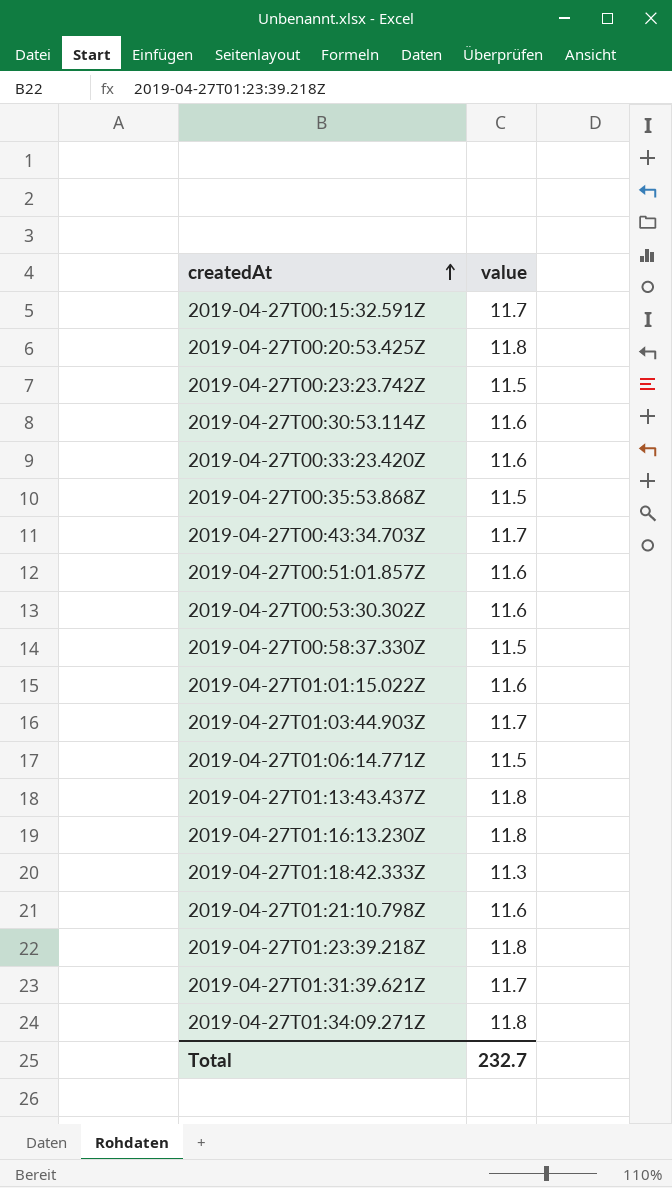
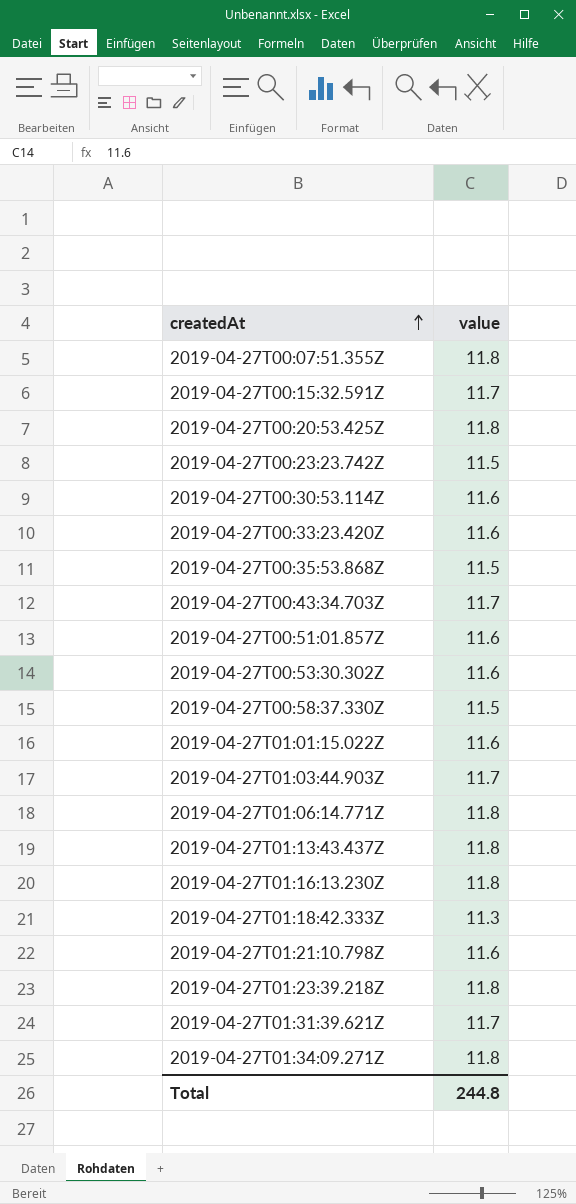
row 2019-04-27T00:07:51.355Z: none -> 11.8
2019-04-27T01:06:14.771Z | value: 11.5 -> 11.8
Total | value: 232.7 -> 244.8

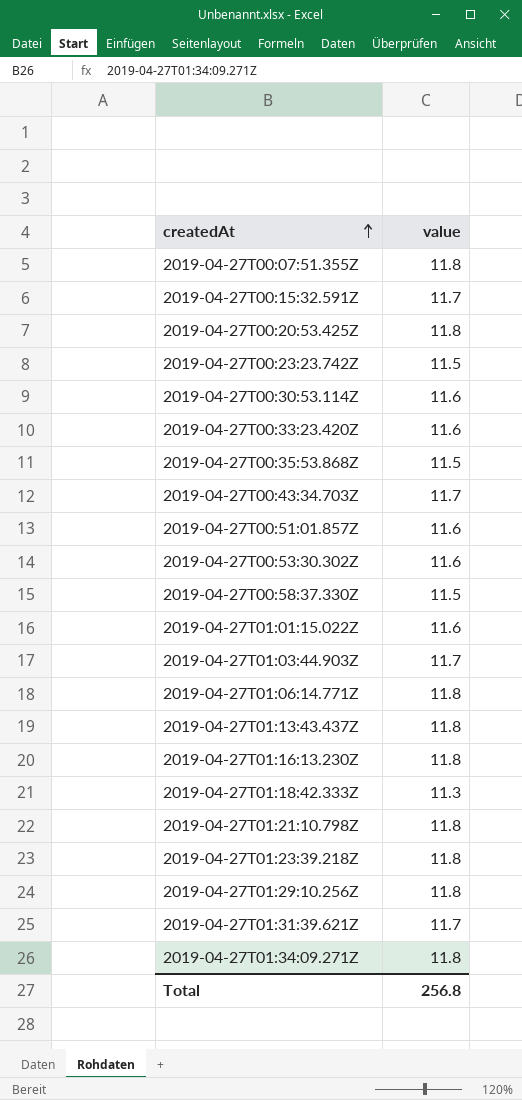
2019-04-27T01:21:10.798Z | value: 11.6 -> 11.8
row 2019-04-27T01:29:10.256Z: none -> 11.8
Total | value: 244.8 -> 256.8

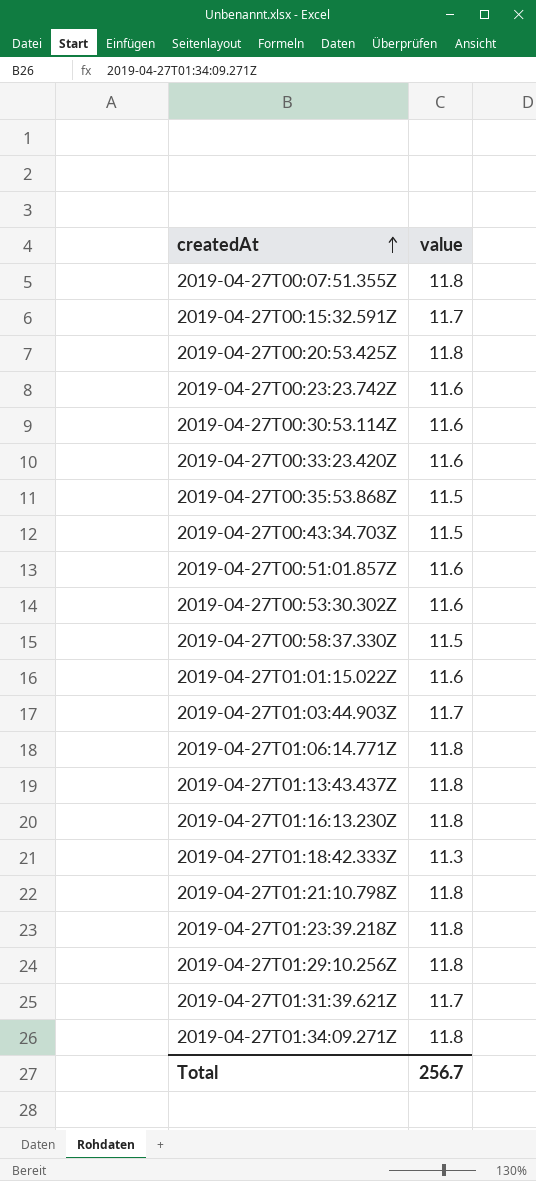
2019-04-27T00:23:23.742Z | value: 11.5 -> 11.6
2019-04-27T00:43:34.703Z | value: 11.7 -> 11.5
Total | value: 256.8 -> 256.7

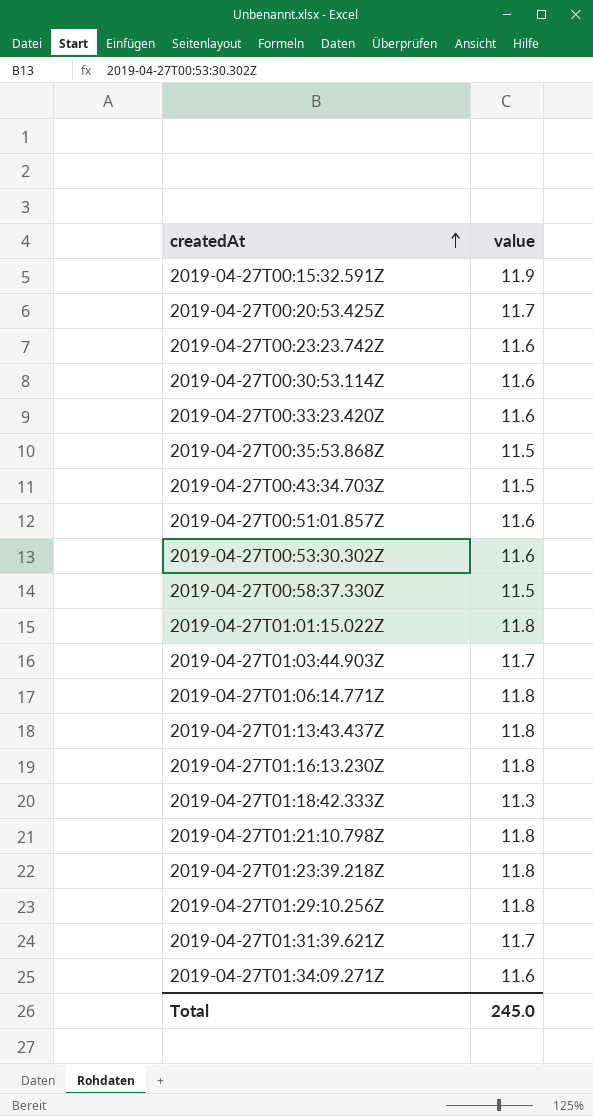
row 2019-04-27T00:07:51.355Z: 11.8 -> none
2019-04-27T00:15:32.591Z | value: 11.7 -> 11.9
2019-04-27T00:20:53.425Z | value: 11.8 -> 11.7
2019-04-27T01:01:15.022Z | value: 11.6 -> 11.8
2019-04-27T01:34:09.271Z | value: 11.8 -> 11.6
Total | value: 256.7 -> 245.0

